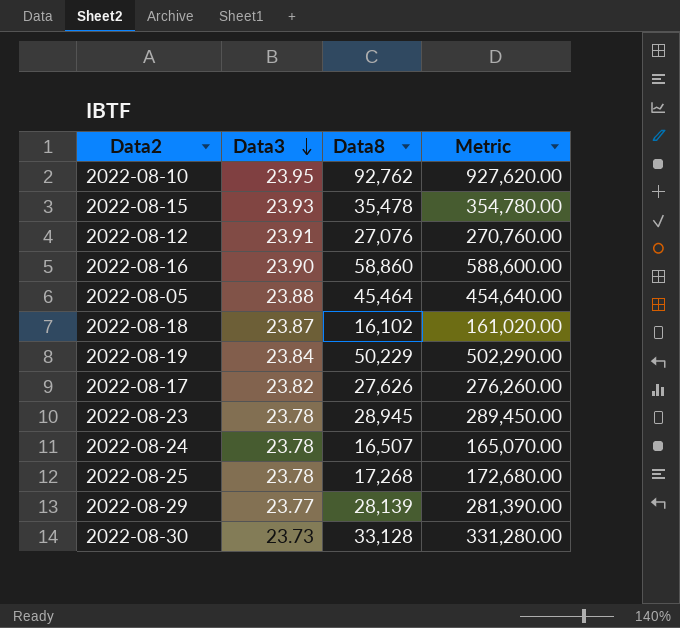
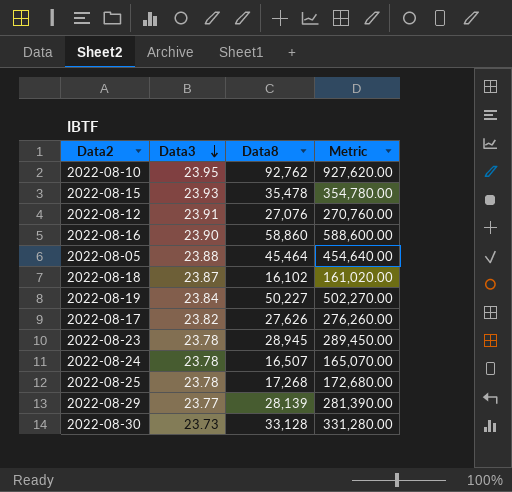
2022-08-19 | Data8: 50,229 -> 50,227
2022-08-19 | Metric: 502,290.00 -> 502,270.00

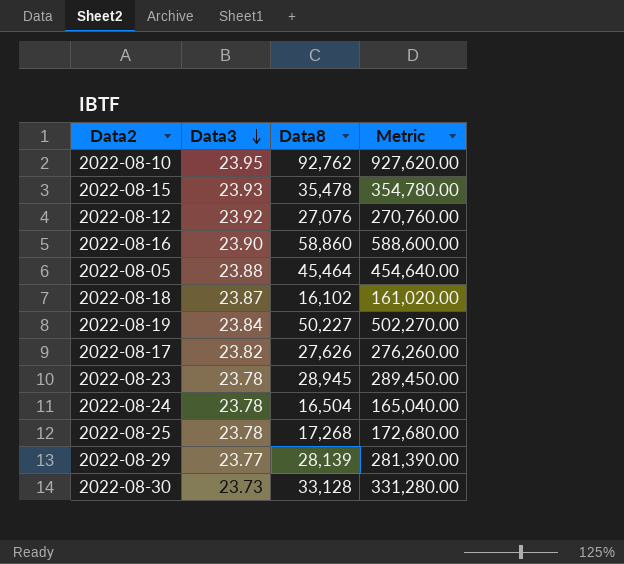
2022-08-12 | Data3: 23.91 -> 23.92
2022-08-24 | Data8: 16,507 -> 16,504
2022-08-24 | Metric: 165,070.00 -> 165,040.00

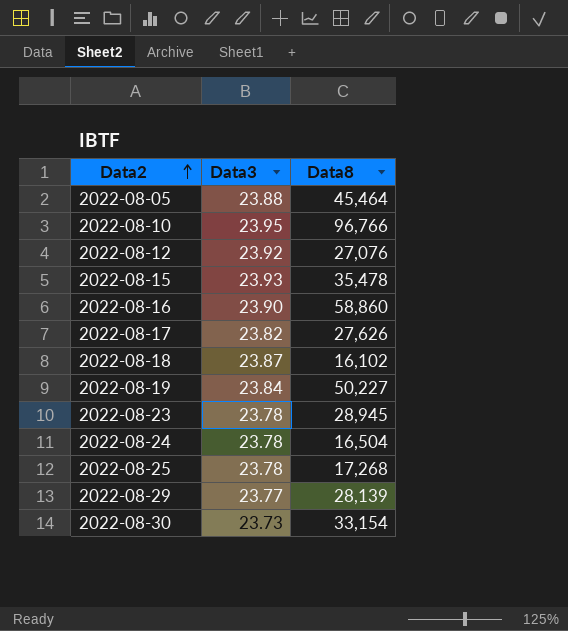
row order: Data3 descending -> Data2 ascending
column Metric | formula: [Data8] * 10 -> none
2022-08-10 | Data8: 92,762 -> 96,766
2022-08-30 | Data8: 33,128 -> 33,154

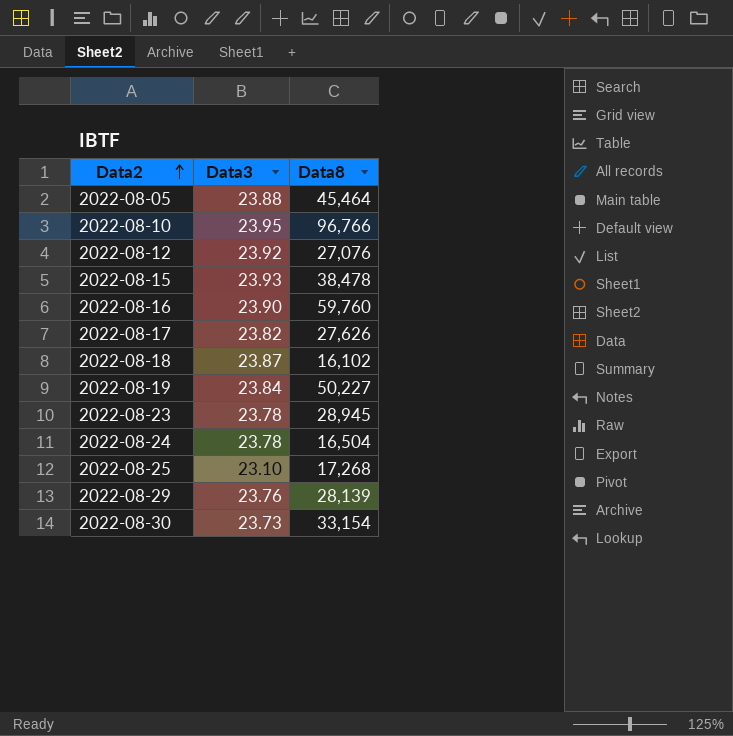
2022-08-15 | Data8: 35,478 -> 38,478
2022-08-16 | Data8: 58,860 -> 59,760
2022-08-25 | Data3: 23.78 -> 23.10
2022-08-29 | Data3: 23.77 -> 23.76

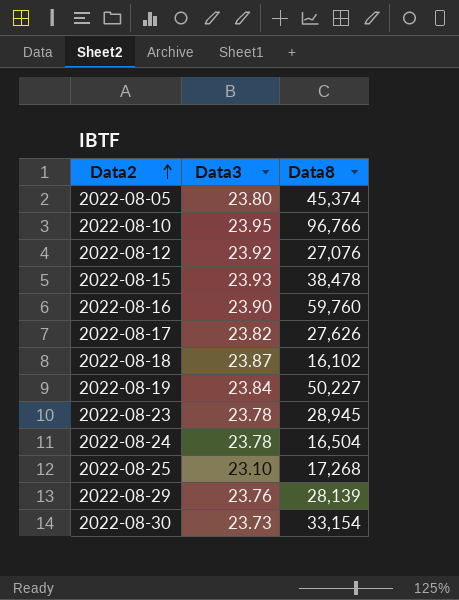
2022-08-05 | Data3: 23.88 -> 23.80
2022-08-05 | Data8: 45,464 -> 45,374

